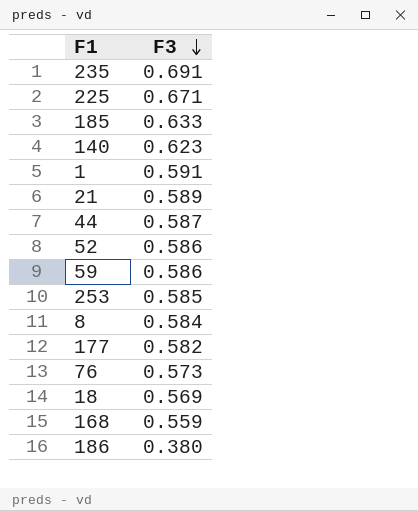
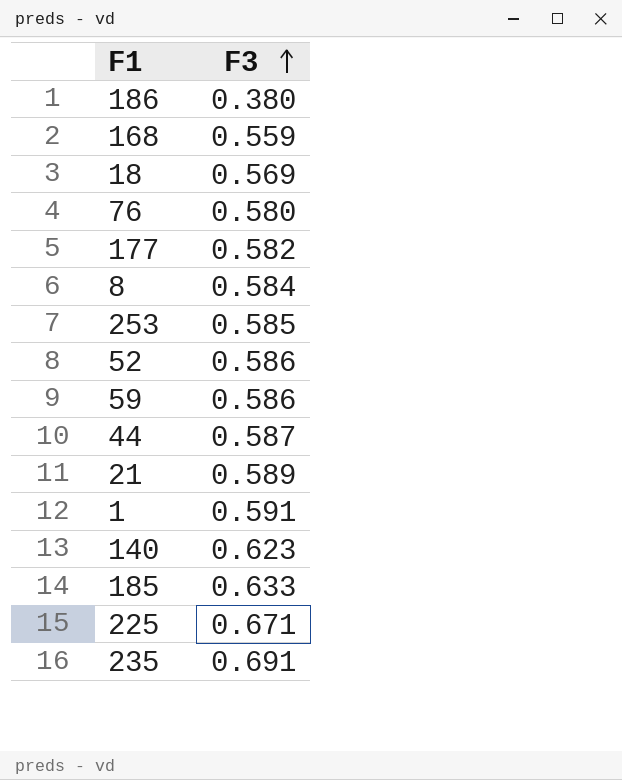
row order: F3 descending -> F3 ascending
76 | F3: 0.573 -> 0.580

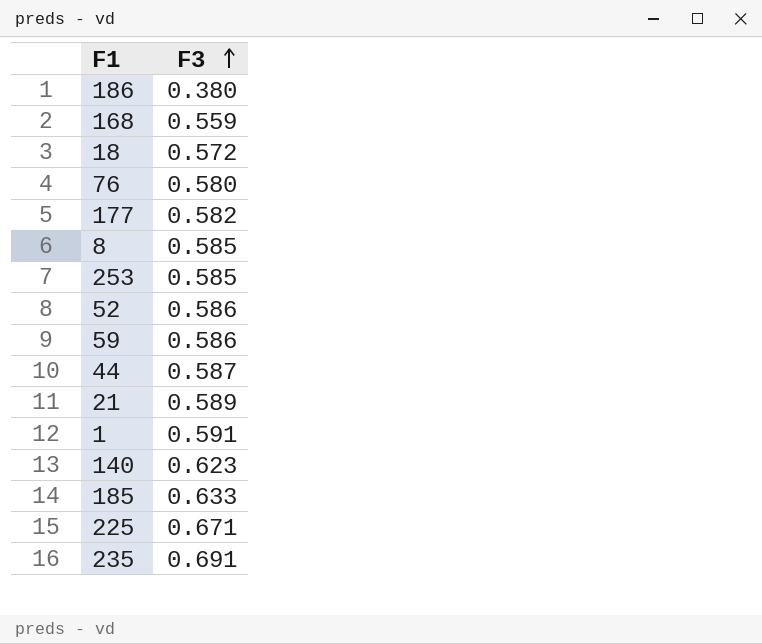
18 | F3: 0.569 -> 0.572
8 | F3: 0.584 -> 0.585

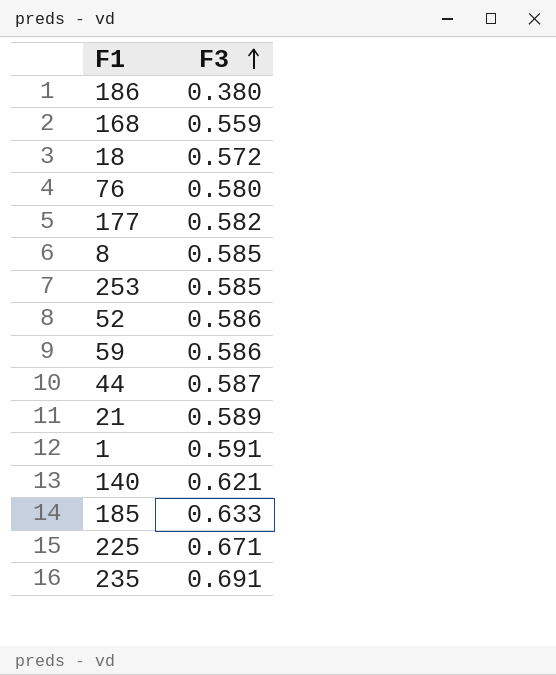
140 | F3: 0.623 -> 0.621

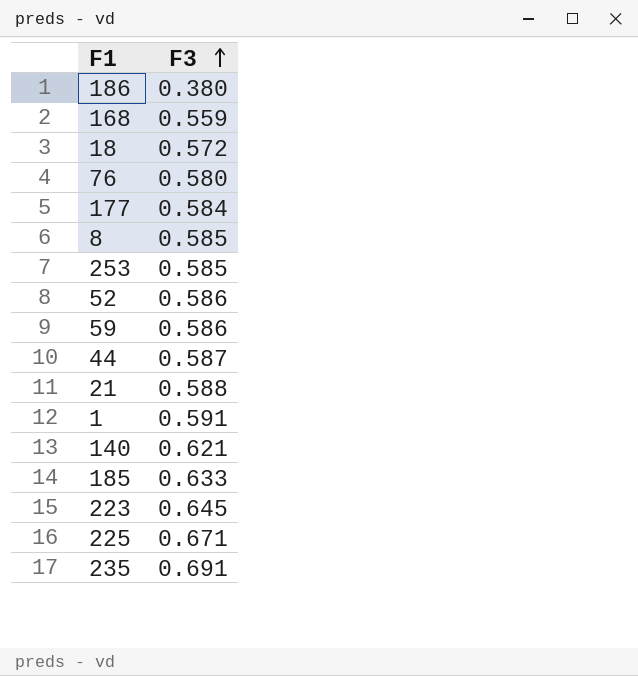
177 | F3: 0.582 -> 0.584
21 | F3: 0.589 -> 0.588
row 223: none -> 0.645

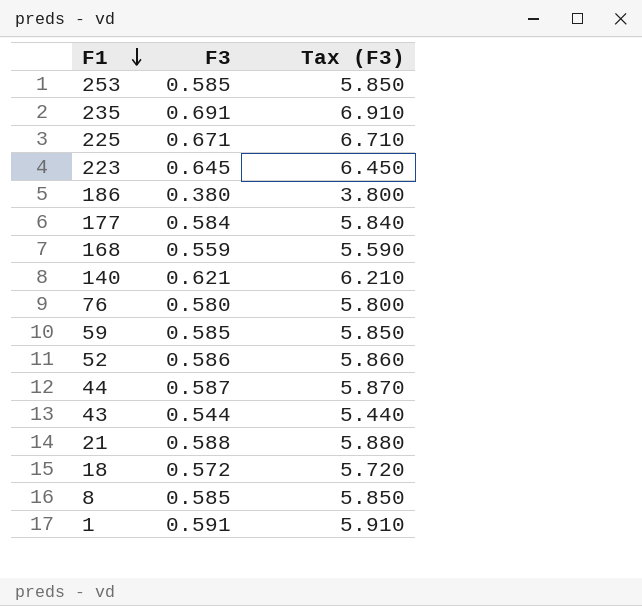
row order: F3 ascending -> F1 descending
column Tax (F3) | formula: none -> [F3] * 10
row 185: 0.633 -> none
59 | F3: 0.586 -> 0.585
row 43: none -> 0.544 | 5.440

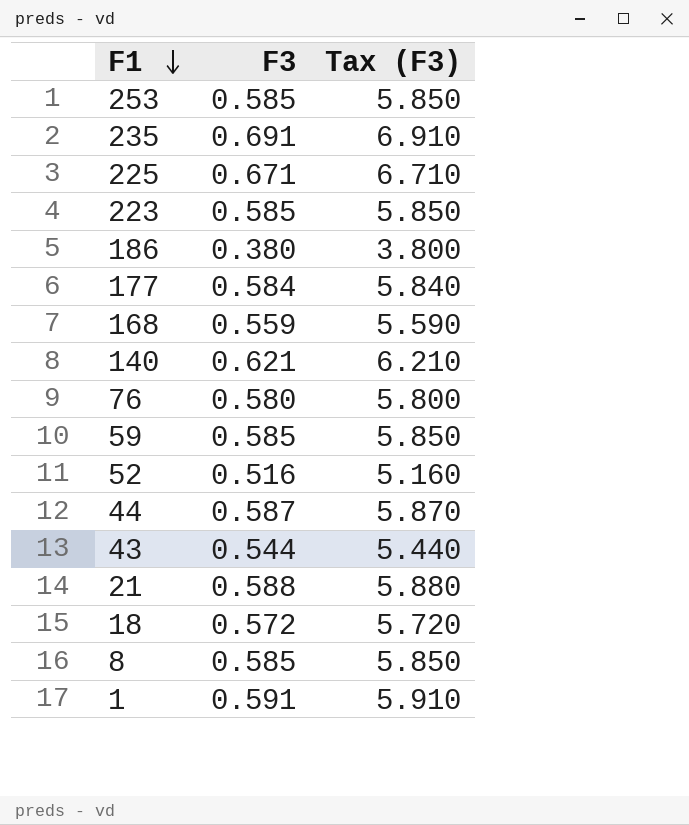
223 | F3: 0.645 -> 0.585
223 | Tax (F3): 6.450 -> 5.850
52 | F3: 0.586 -> 0.516
52 | Tax (F3): 5.860 -> 5.160

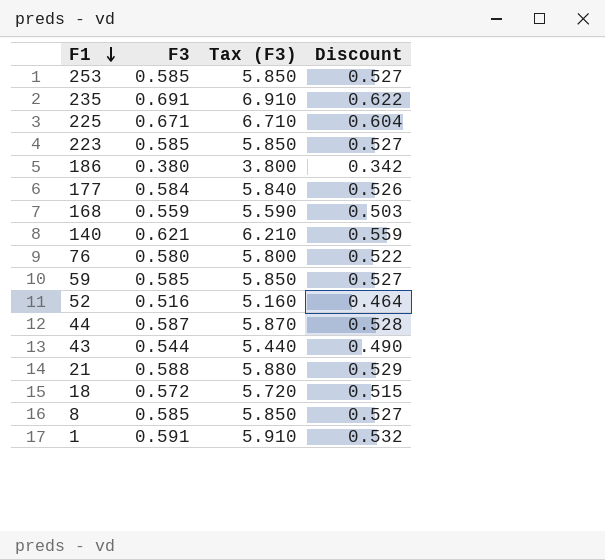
column Discount | formula: none -> [F3] * 0.9

